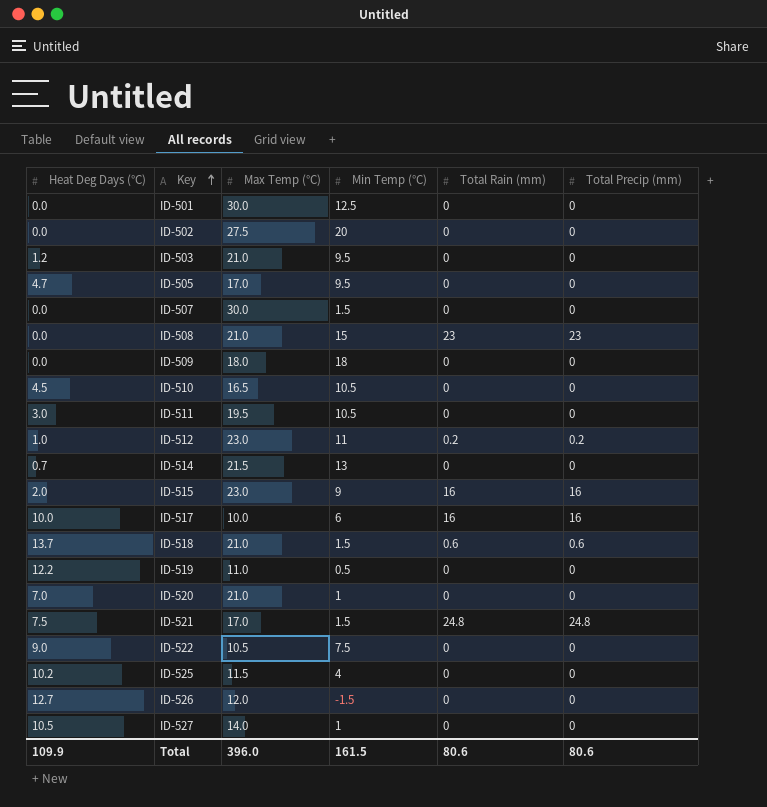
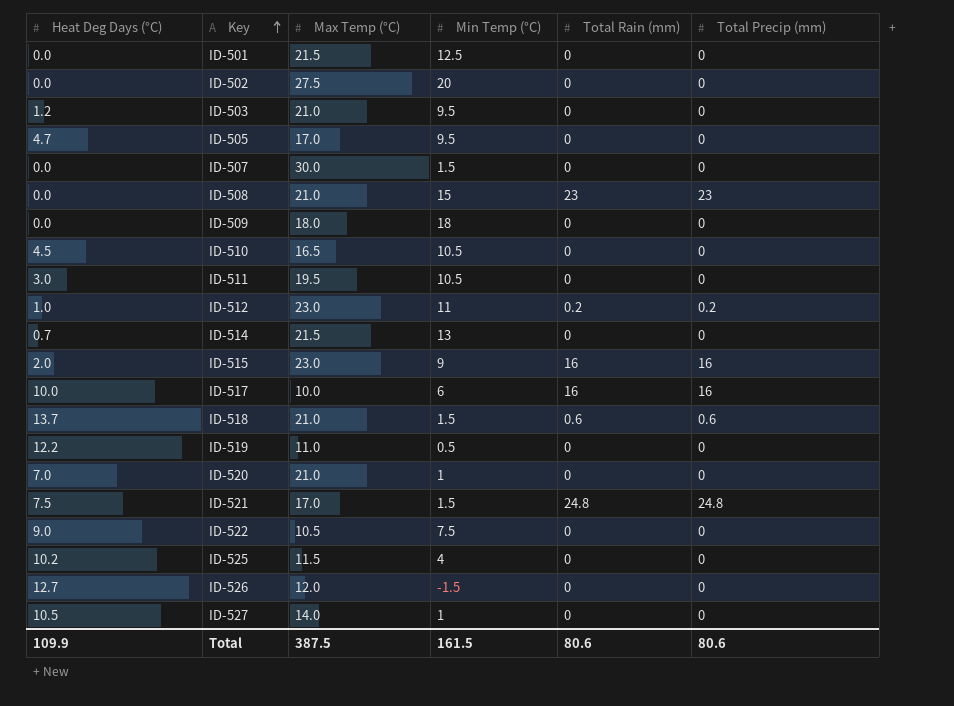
ID-501 | Max Temp (°C): 30.0 -> 21.5
Total | Max Temp (°C): 396.0 -> 387.5

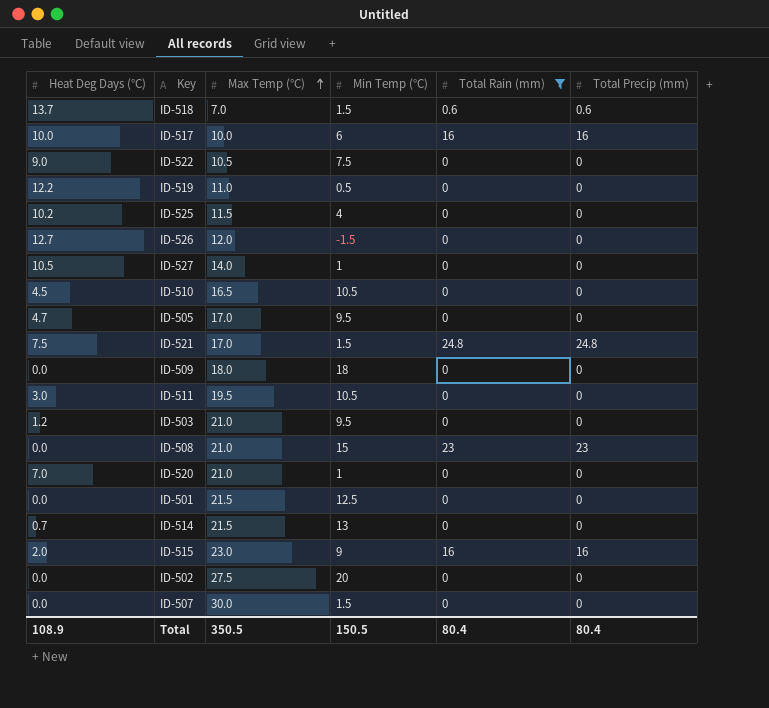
filter: none -> Total Rain (mm) != 0.2
row order: Key ascending -> Max Temp (°C) ascending
ID-518 | Max Temp (°C): 21.0 -> 7.0
Total | Heat Deg Days (°C): 109.9 -> 108.9
Total | Max Temp (°C): 387.5 -> 350.5
Total | Min Temp (°C): 161.5 -> 150.5
Total | Total Rain (mm): 80.6 -> 80.4
Total | Total Precip (mm): 80.6 -> 80.4

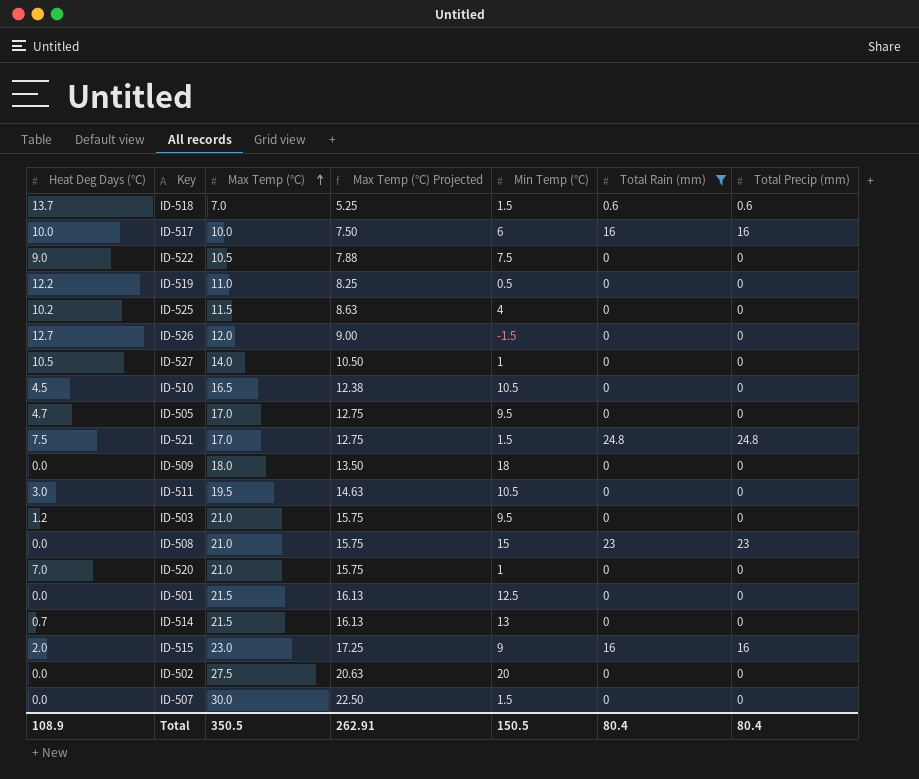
column Max Temp (°C) Projected | formula: none -> [Max Temp (°C)] * 0.75

